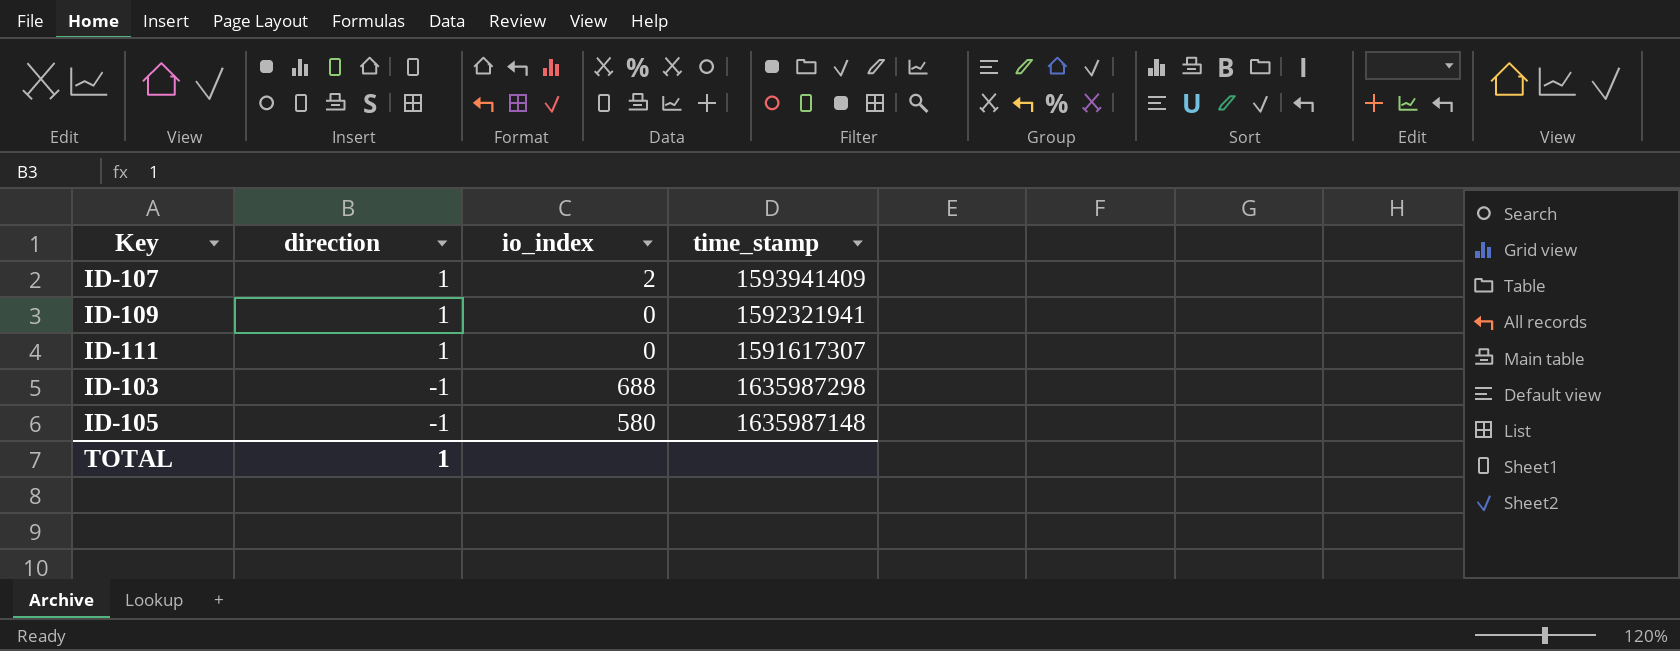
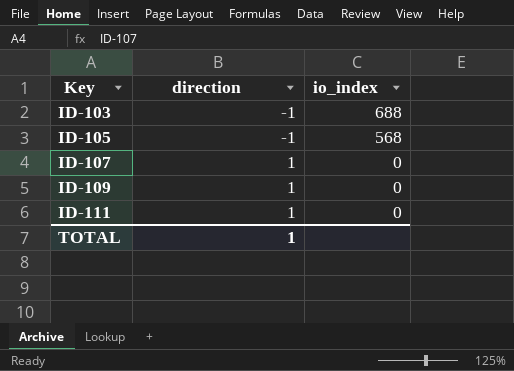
row order: direction descending -> Key ascending
column time_stamp | position: 4 -> none
ID-105 | io_index: 580 -> 568
ID-107 | io_index: 2 -> 0

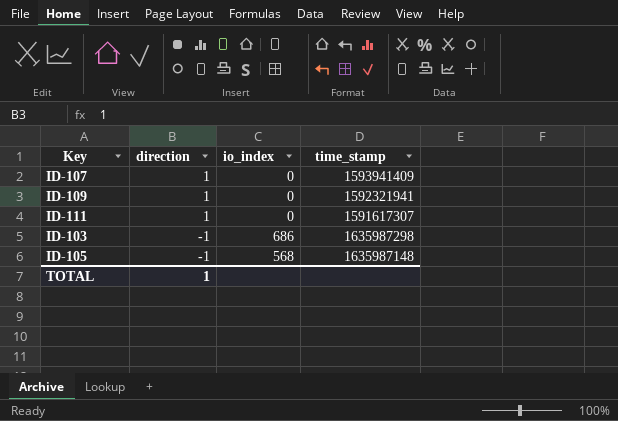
row order: Key ascending -> direction descending
column time_stamp | position: none -> 4
ID-103 | io_index: 688 -> 686

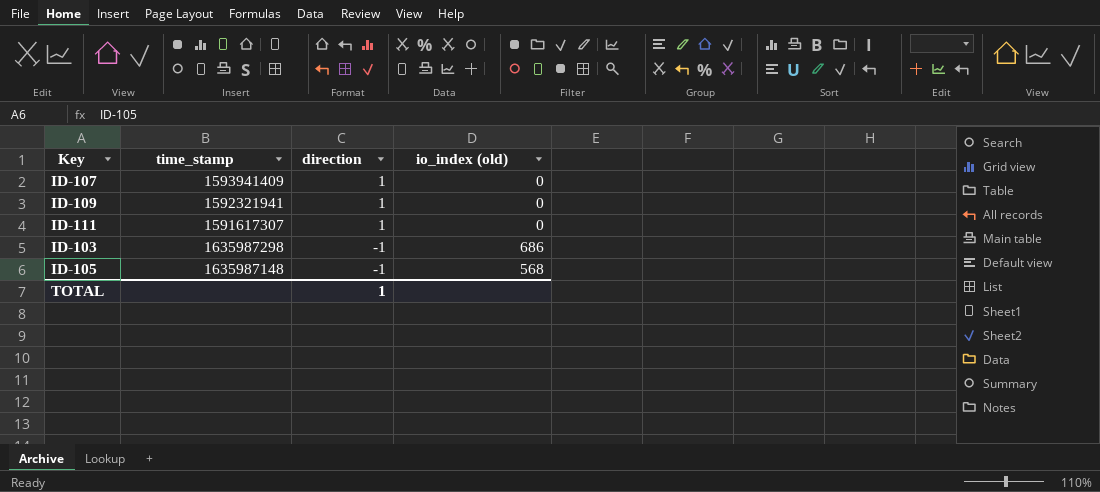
column time_stamp | position: 4 -> 2
column name: io_index -> io_index (old)

